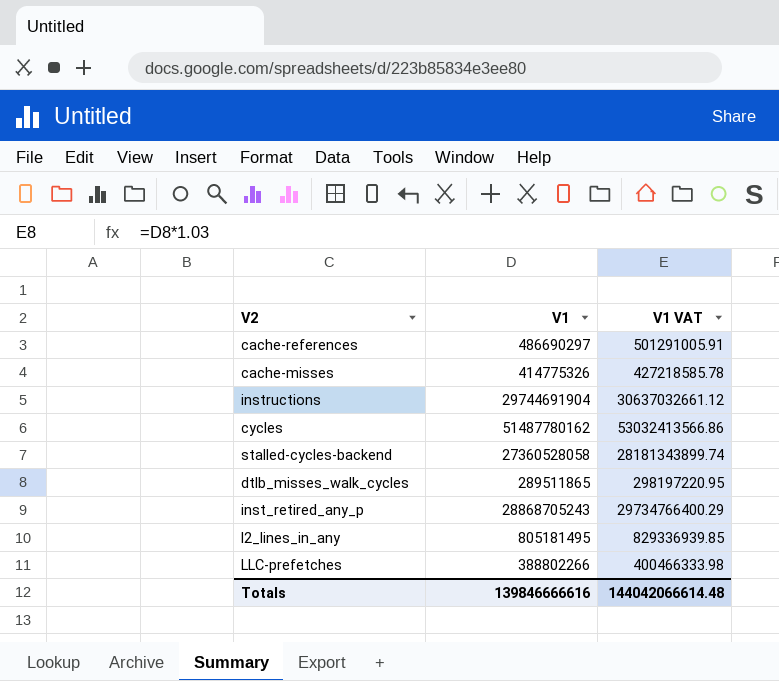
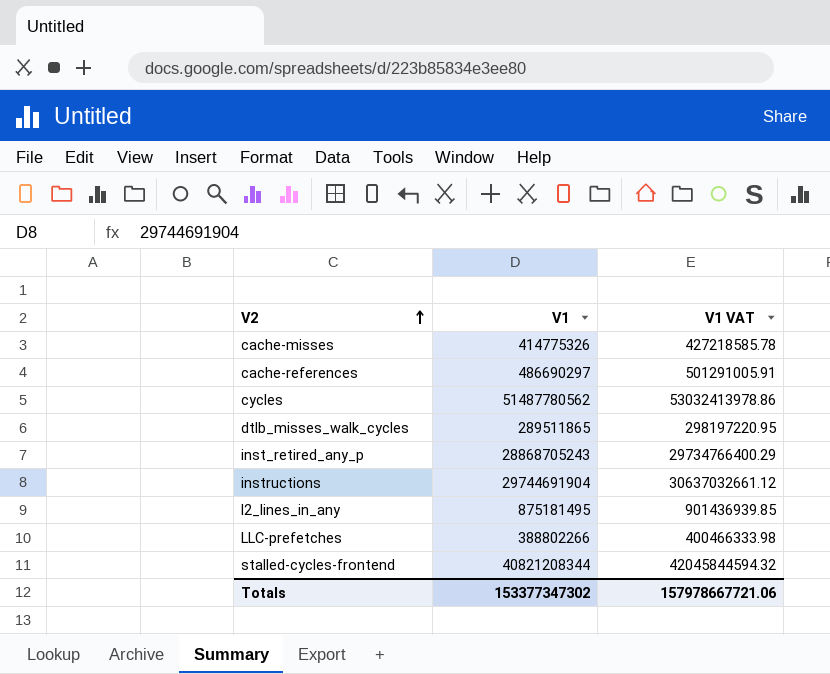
row order: none -> V2 ascending
row stalled-cycles-backend: 27360528058 | 28181343899.74 -> none
cycles | V1: 51487780162 -> 51487780562
cycles | V1 VAT: 53032413566.86 -> 53032413978.86
l2_lines_in_any | V1: 805181495 -> 875181495
l2_lines_in_any | V1 VAT: 829336939.85 -> 901436939.85
row stalled-cycles-frontend: none -> 40821208344 | 42045844594.32
Totals | V1: 139846666616 -> 153377347302
Totals | V1 VAT: 144042066614.48 -> 157978667721.06

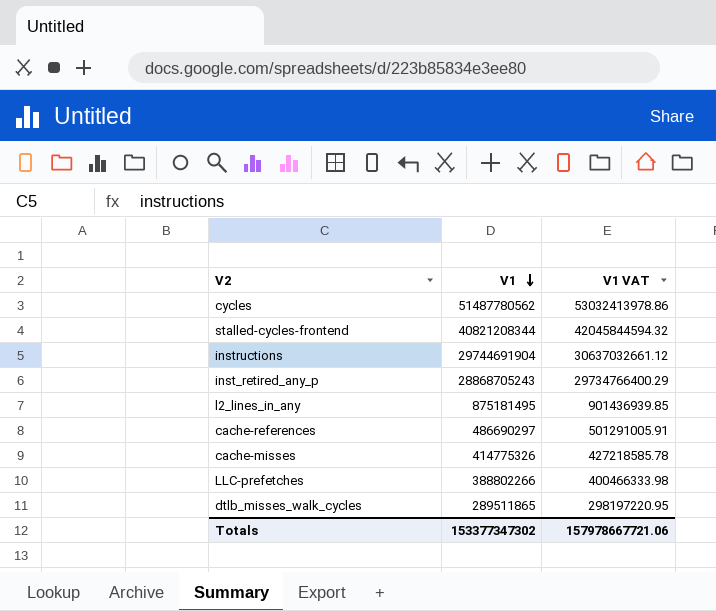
row order: V2 ascending -> V1 descending

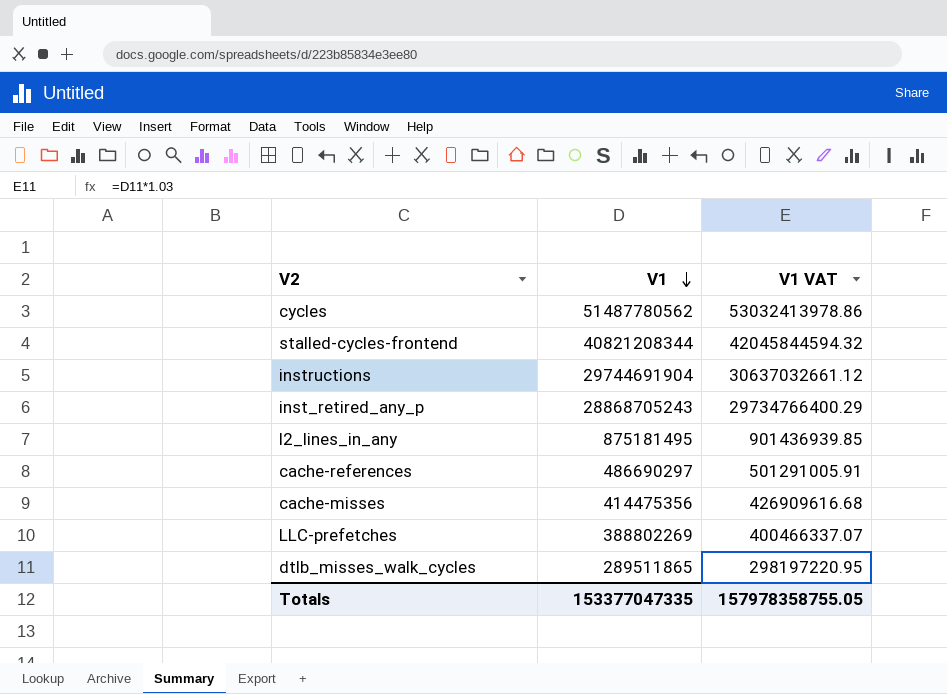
cache-misses | V1: 414775326 -> 414475356
cache-misses | V1 VAT: 427218585.78 -> 426909616.68
LLC-prefetches | V1: 388802266 -> 388802269
LLC-prefetches | V1 VAT: 400466333.98 -> 400466337.07
Totals | V1: 153377347302 -> 153377047335
Totals | V1 VAT: 157978667721.06 -> 157978358755.05

